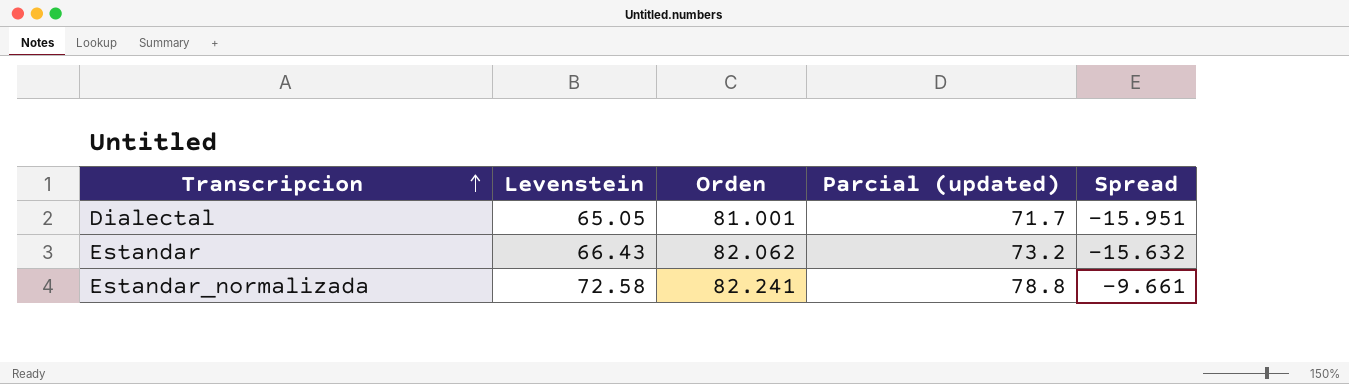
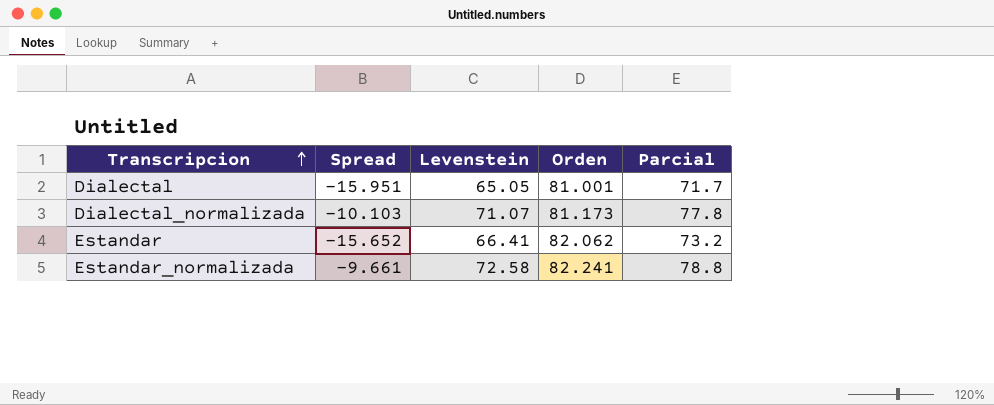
column Spread | position: 5 -> 2
column name: Parcial (updated) -> Parcial
row Dialectal_normalizada: none -> -10.103 | 71.07 | 81.173 | 77.8
Estandar | Spread: -15.632 -> -15.652
Estandar | Levenstein: 66.43 -> 66.41

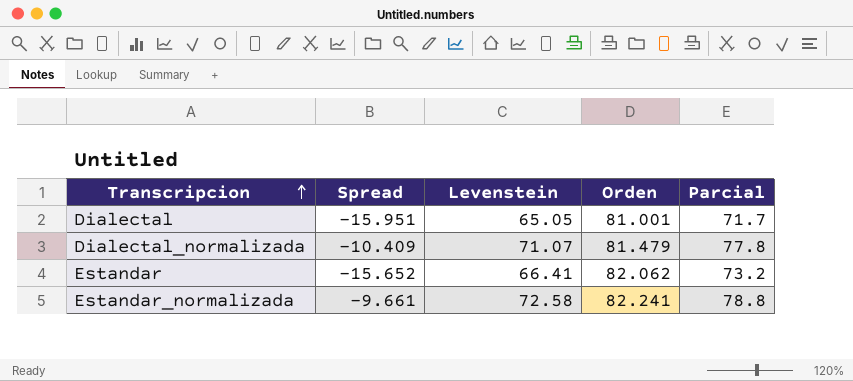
Dialectal_normalizada | Spread: -10.103 -> -10.409
Dialectal_normalizada | Orden: 81.173 -> 81.479

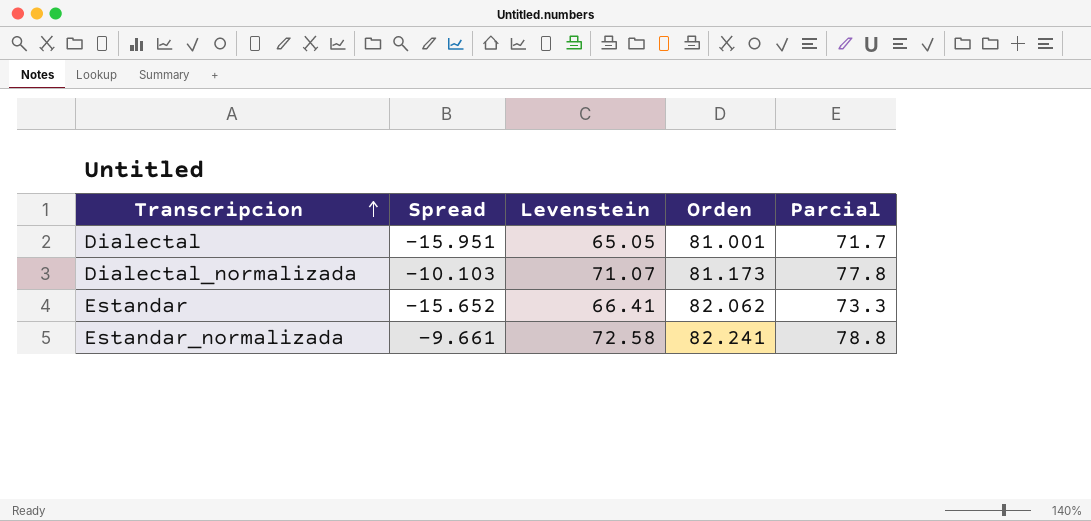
Dialectal_normalizada | Spread: -10.409 -> -10.103
Dialectal_normalizada | Orden: 81.479 -> 81.173
Estandar | Parcial: 73.2 -> 73.3

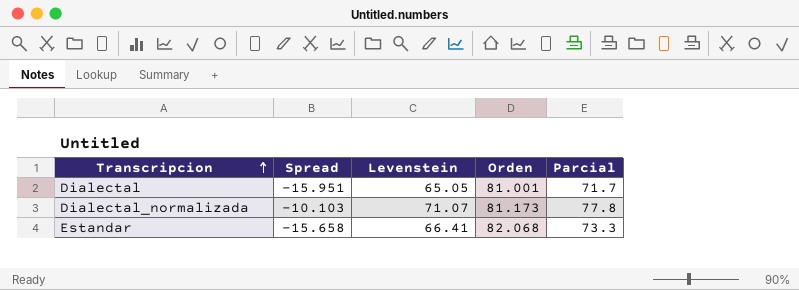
row Estandar_normalizada: -9.661 | 72.58 | 82.241 | 78.8 -> none
Estandar | Spread: -15.652 -> -15.658
Estandar | Orden: 82.062 -> 82.068

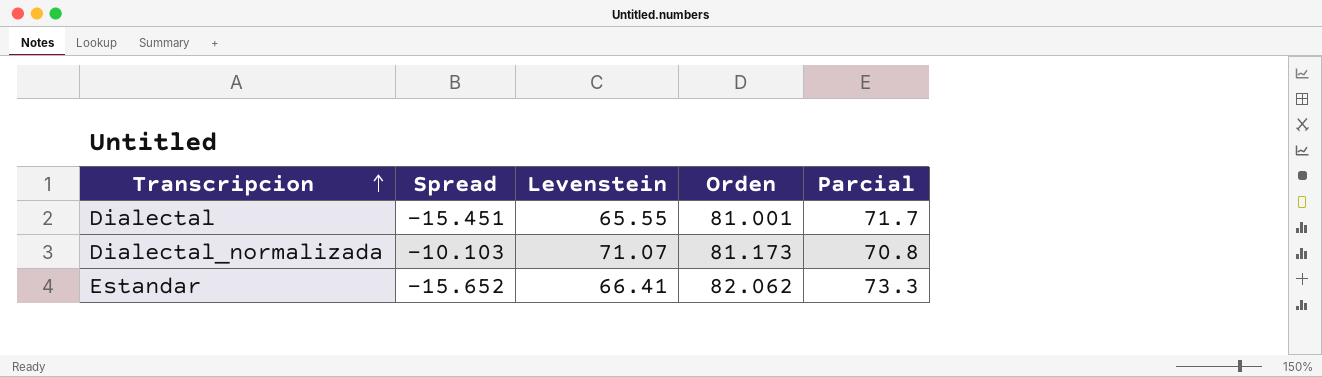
Dialectal | Spread: -15.951 -> -15.451
Dialectal | Levenstein: 65.05 -> 65.55
Dialectal_normalizada | Parcial: 77.8 -> 70.8
Estandar | Spread: -15.658 -> -15.652
Estandar | Orden: 82.068 -> 82.062

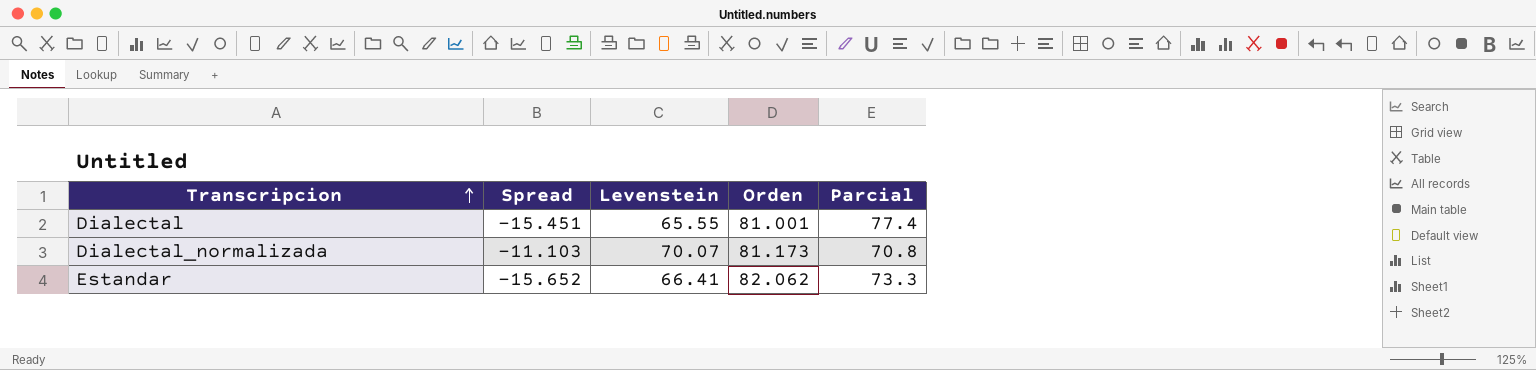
Dialectal | Parcial: 71.7 -> 77.4
Dialectal_normalizada | Spread: -10.103 -> -11.103
Dialectal_normalizada | Levenstein: 71.07 -> 70.07

